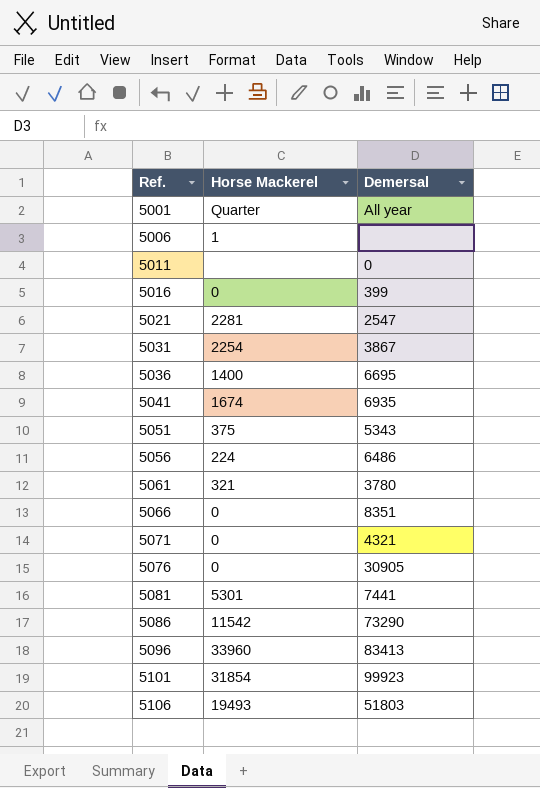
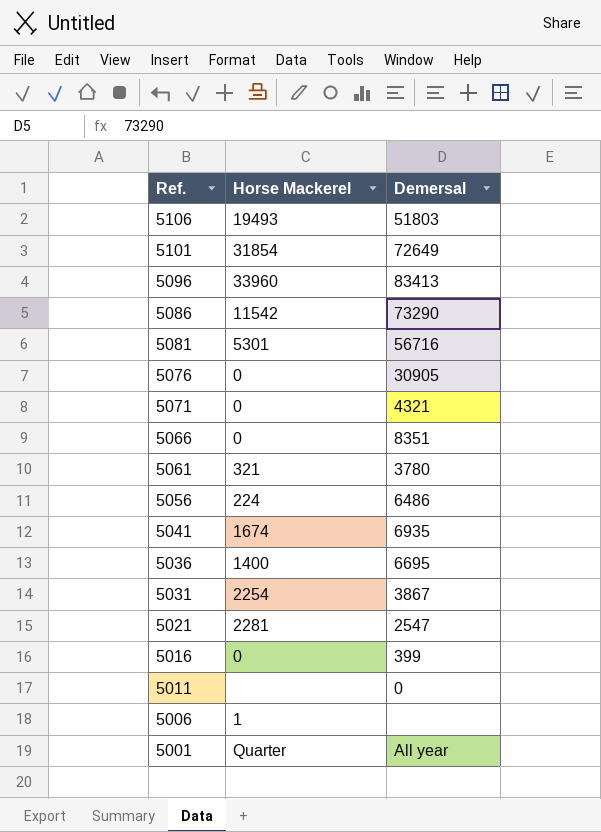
row order: Ref. ascending -> Ref. descending
row 5051: 375 | 5343 -> none
5101 | Demersal: 99923 -> 72649
5081 | Demersal: 7441 -> 56716

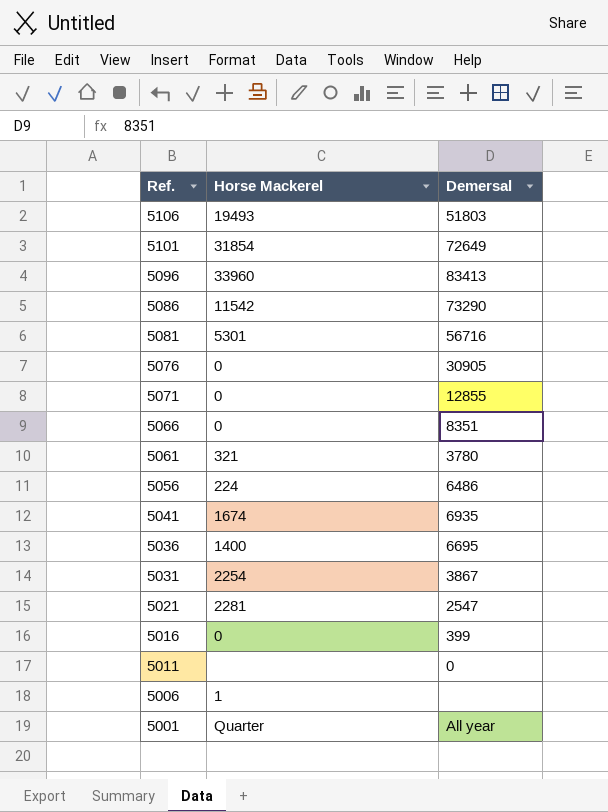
5071 | Demersal: 4321 -> 12855

